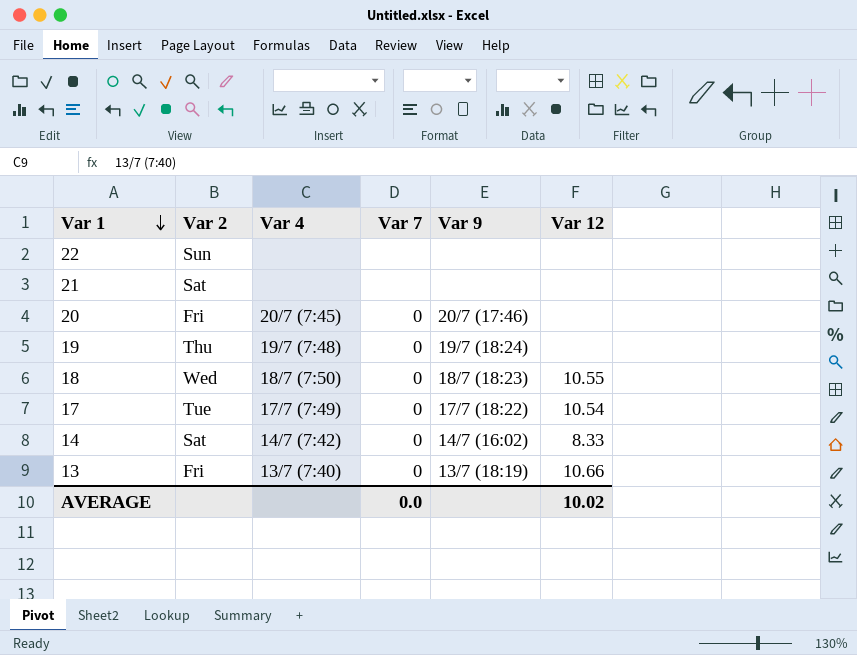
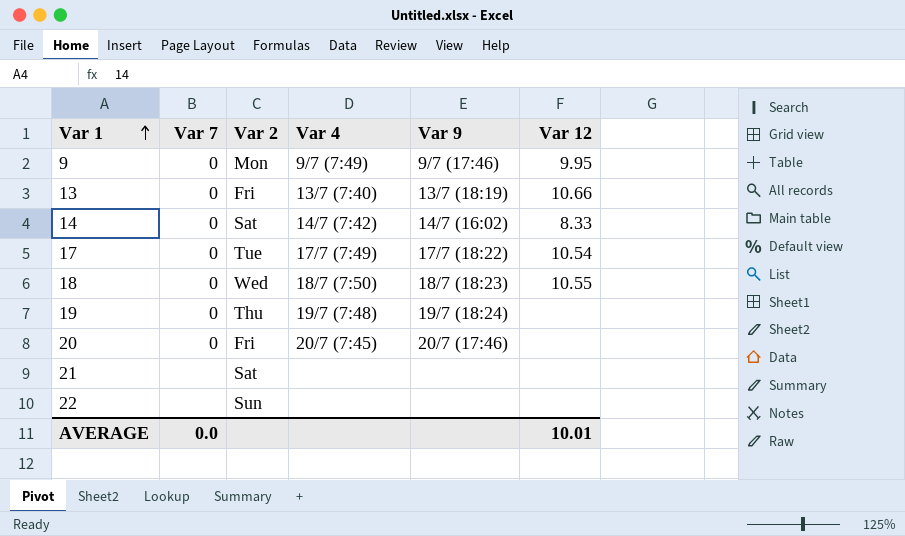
row order: Var 1 descending -> Var 1 ascending
column Var 7 | position: 4 -> 2
row 9: none -> 0 | Mon | 9/7 (7:49) | 9/7 (17:46) | 9.95
AVERAGE | Var 12: 10.02 -> 10.01

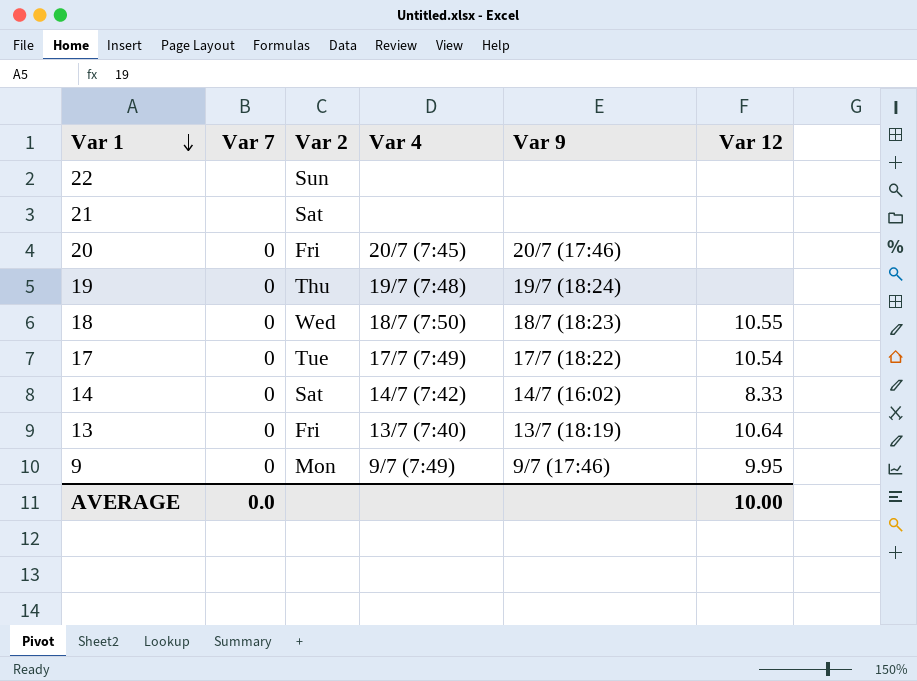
row order: Var 1 ascending -> Var 1 descending
13 | Var 12: 10.66 -> 10.64
AVERAGE | Var 12: 10.01 -> 10.00

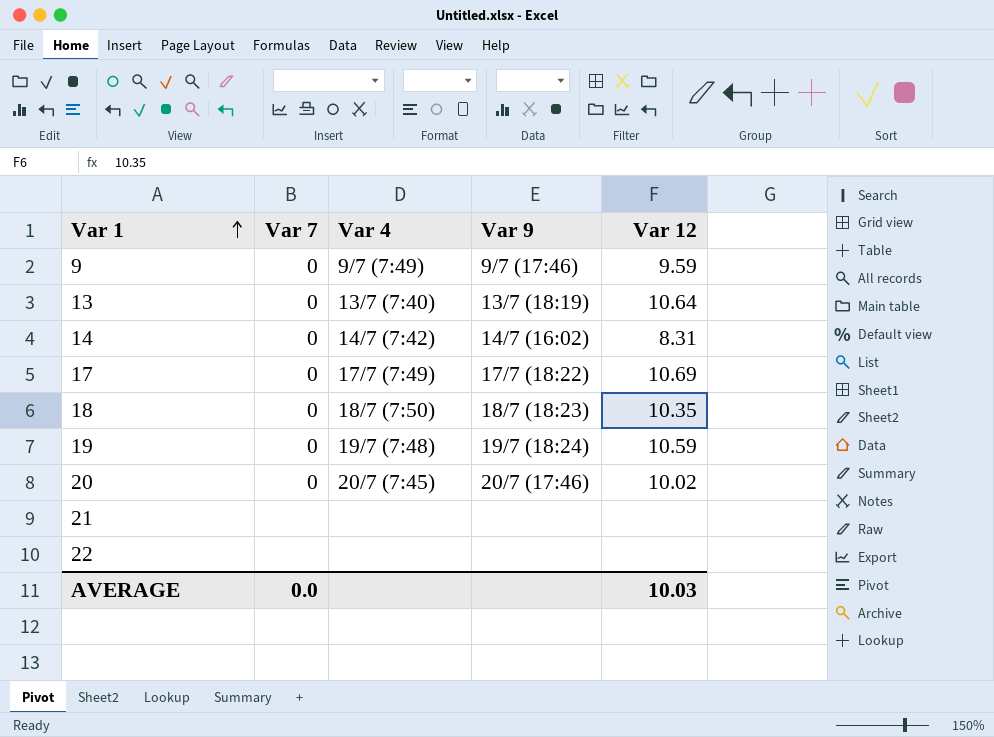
row order: Var 1 descending -> Var 1 ascending
column Var 2 | position: 3 -> none
9 | Var 12: 9.95 -> 9.59
14 | Var 12: 8.33 -> 8.31
17 | Var 12: 10.54 -> 10.69
18 | Var 12: 10.55 -> 10.35
19 | Var 12: none -> 10.59
20 | Var 12: none -> 10.02
AVERAGE | Var 12: 10.00 -> 10.03

